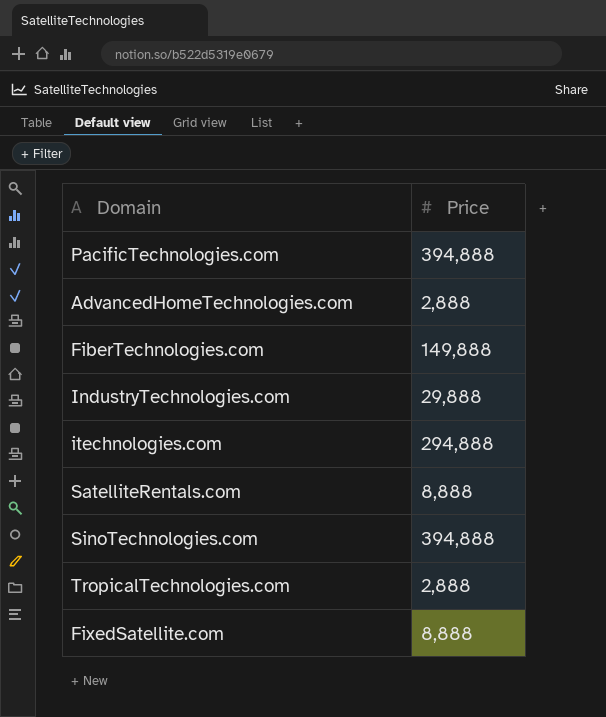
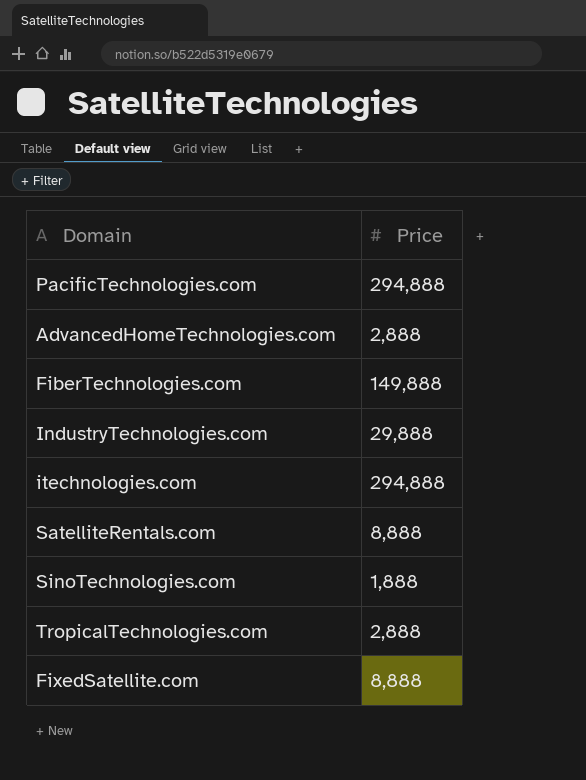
PacificTechnologies.com | Price: 394,888 -> 294,888
SinoTechnologies.com | Price: 394,888 -> 1,888

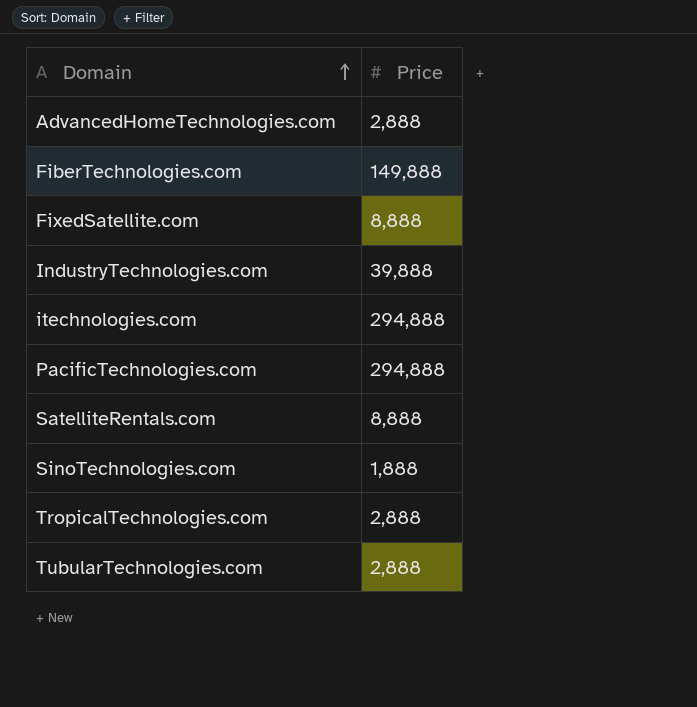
row order: none -> Domain ascending
IndustryTechnologies.com | Price: 29,888 -> 39,888
row TubularTechnologies.com: none -> 2,888

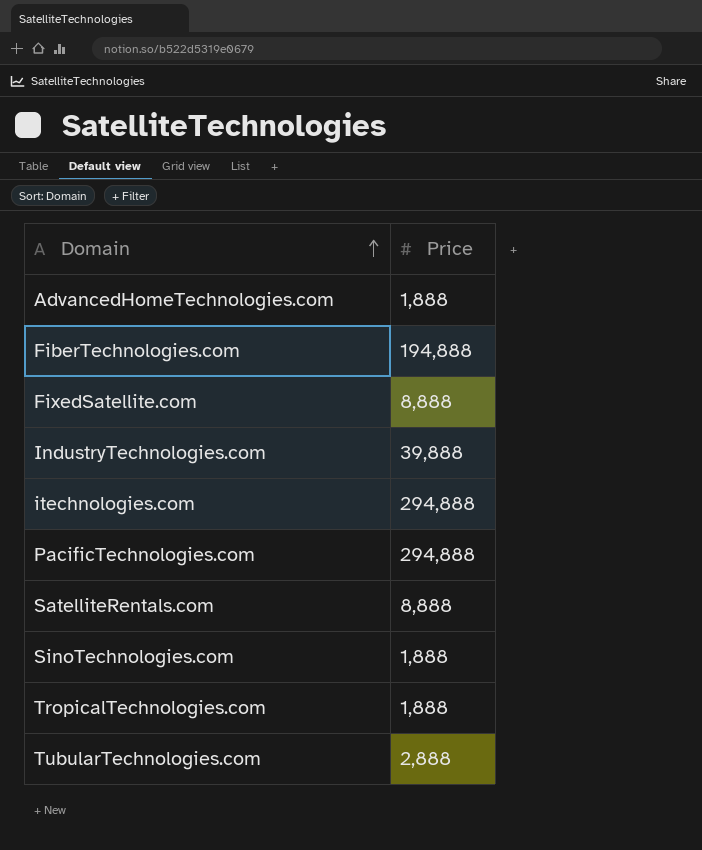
AdvancedHomeTechnologies.com | Price: 2,888 -> 1,888
FiberTechnologies.com | Price: 149,888 -> 194,888
TropicalTechnologies.com | Price: 2,888 -> 1,888

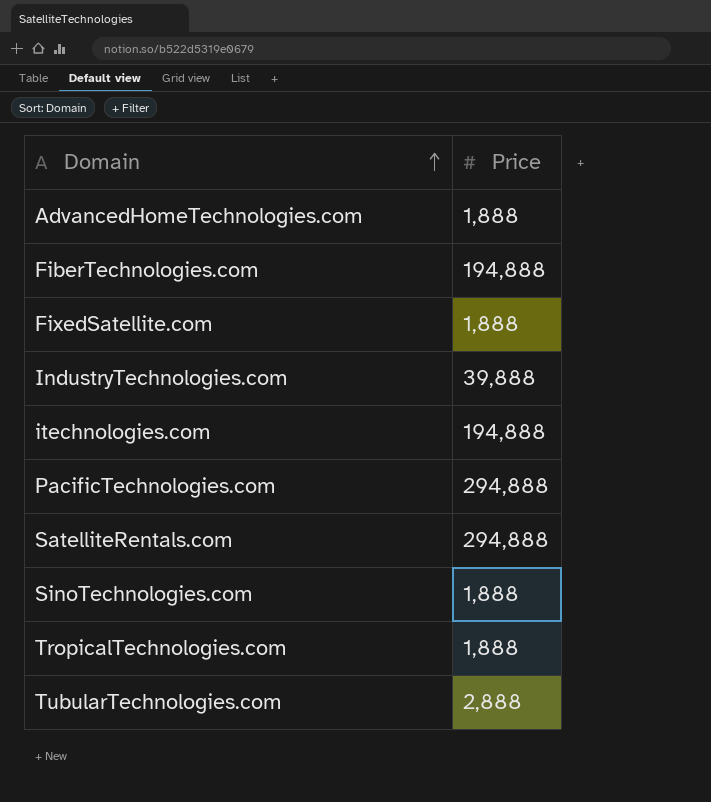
FixedSatellite.com | Price: 8,888 -> 1,888
itechnologies.com | Price: 294,888 -> 194,888
SatelliteRentals.com | Price: 8,888 -> 294,888

